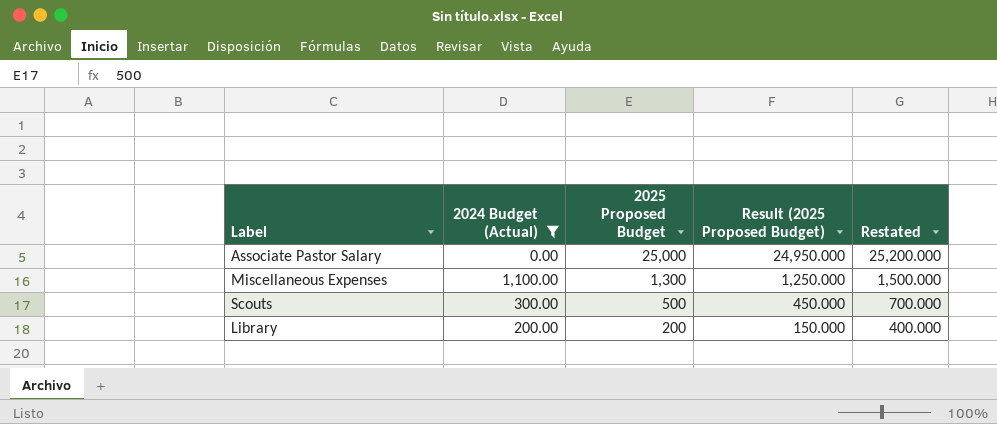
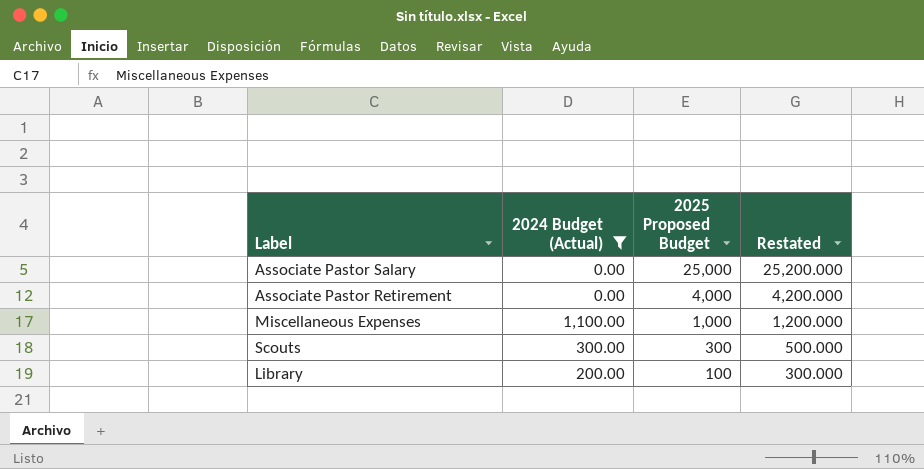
column Result (2025 Proposed Budget) | formula: [2025 Proposed Budget] - 50 -> none
row Associate Pastor Retirement: none -> 0.00 | 4,000 | 4,200.000
Miscellaneous Expenses | 2025 Proposed Budget: 1,300 -> 1,000
Miscellaneous Expenses | Restated: 1,500.000 -> 1,200.000
Scouts | 2025 Proposed Budget: 500 -> 300
Scouts | Restated: 700.000 -> 500.000
Library | 2025 Proposed Budget: 200 -> 100
Library | Restated: 400.000 -> 300.000

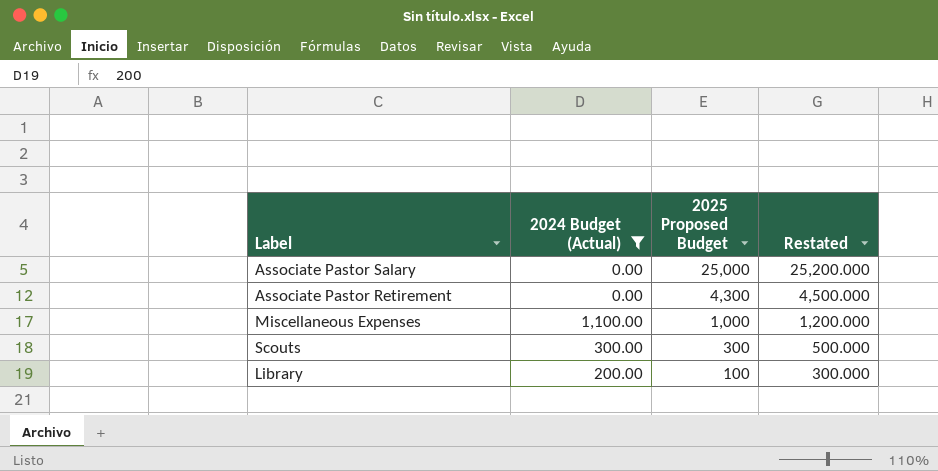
Associate Pastor Retirement | 2025 Proposed Budget: 4,000 -> 4,300
Associate Pastor Retirement | Restated: 4,200.000 -> 4,500.000

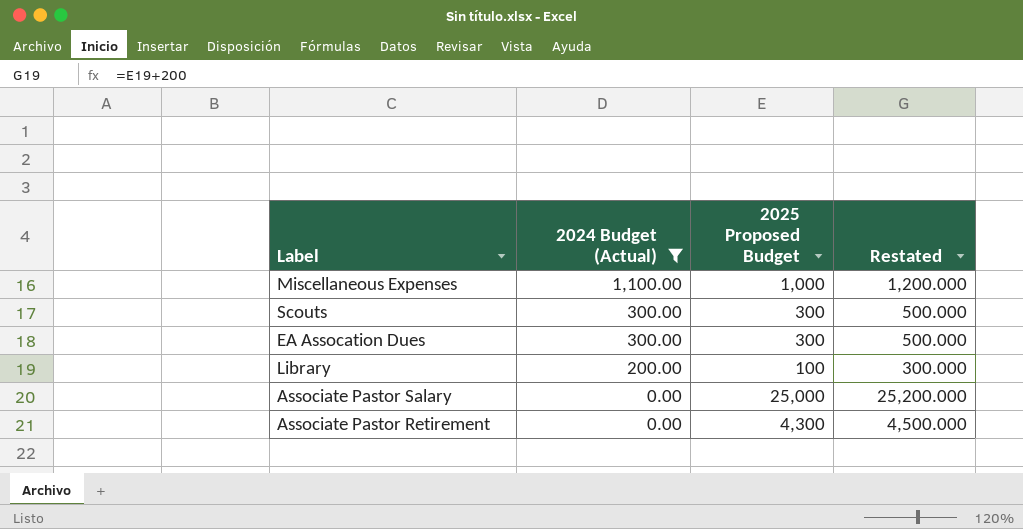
row order: 2025 Proposed Budget descending -> 2024 Budget (Actual) descending
row EA Assocation Dues: none -> 300.00 | 300 | 500.000

